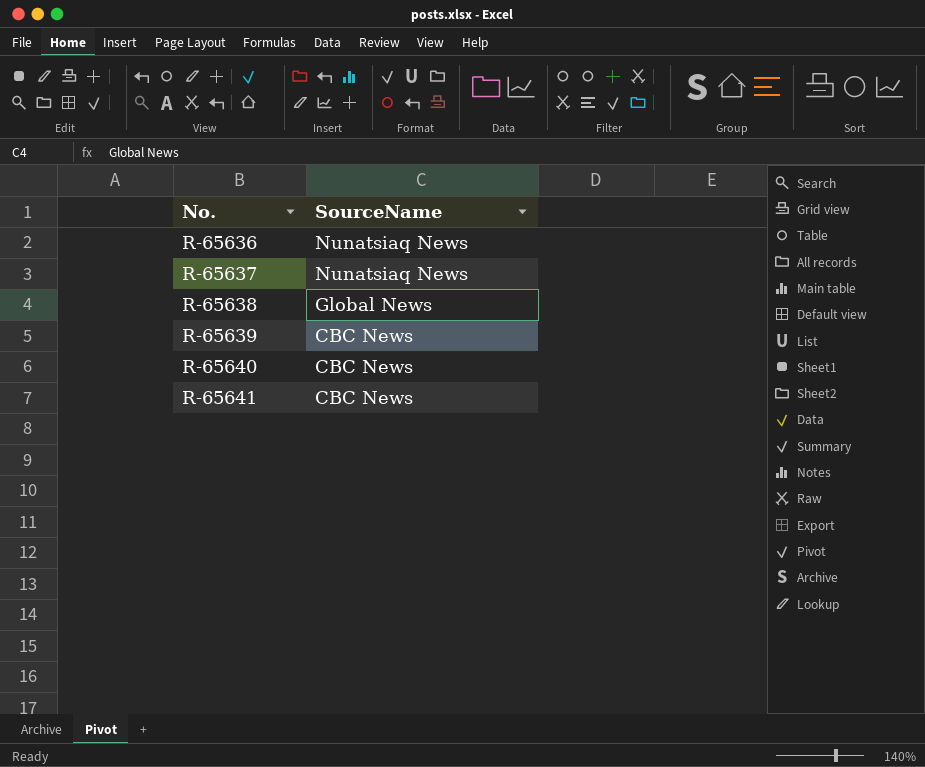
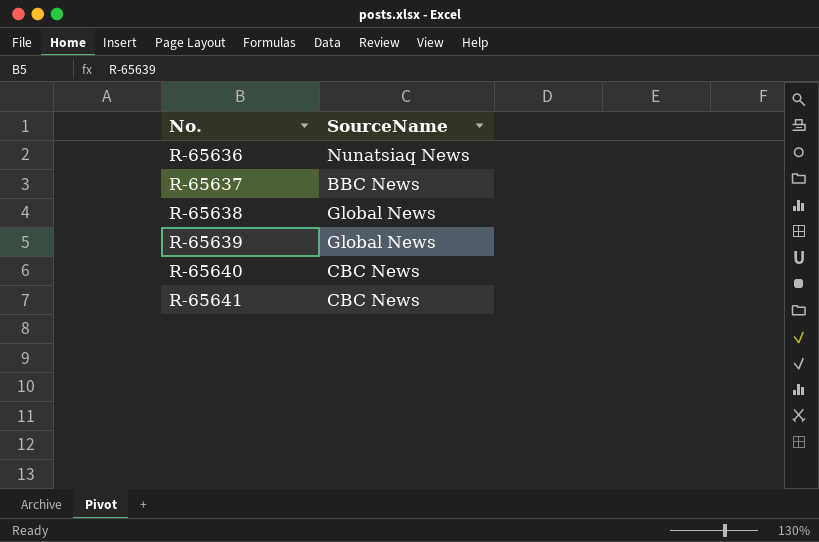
R-65637 | SourceName: Nunatsiaq News -> BBC News
R-65639 | SourceName: CBC News -> Global News

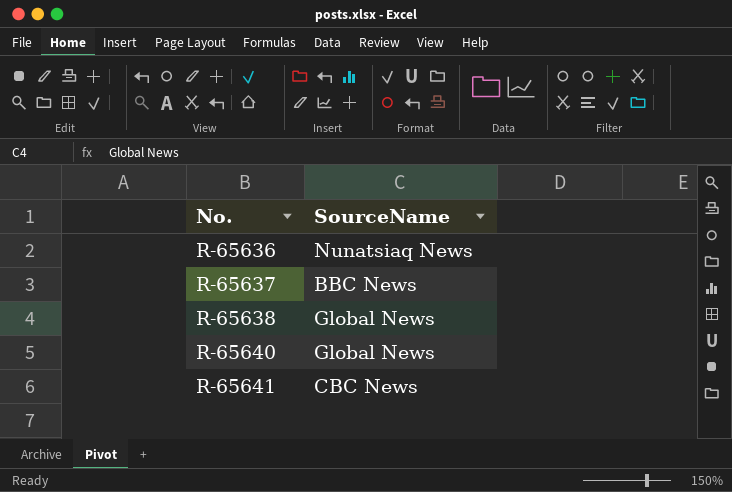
row R-65639: Global News -> none
R-65640 | SourceName: CBC News -> Global News

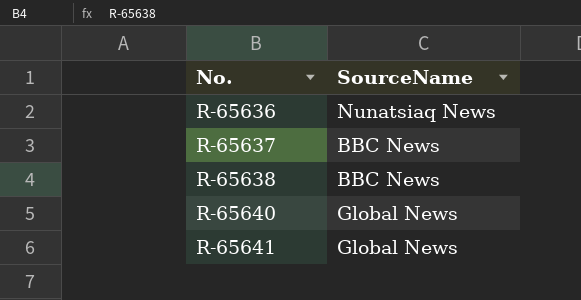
R-65638 | SourceName: Global News -> BBC News
R-65641 | SourceName: CBC News -> Global News

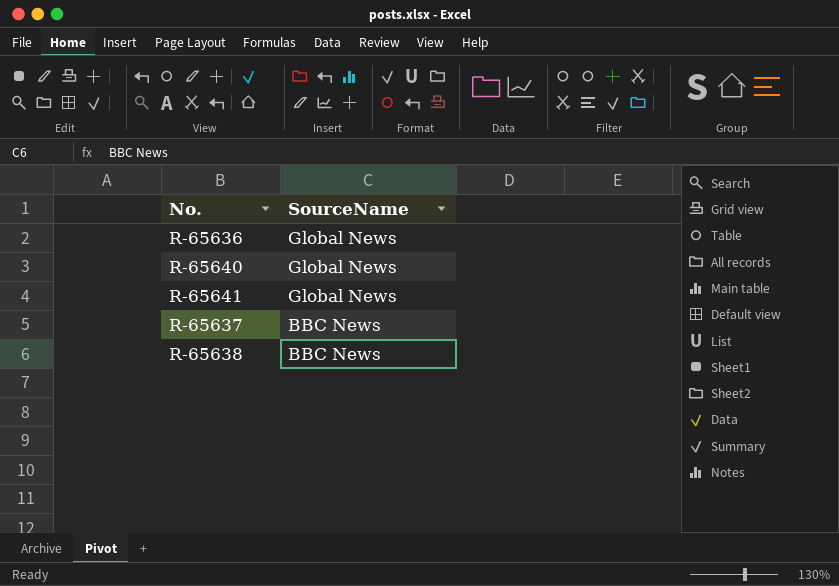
row order: No. ascending -> SourceName descending
R-65636 | SourceName: Nunatsiaq News -> Global News

